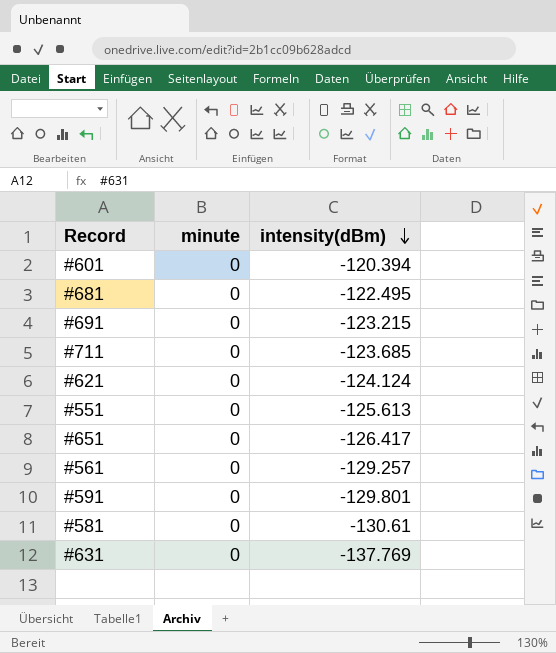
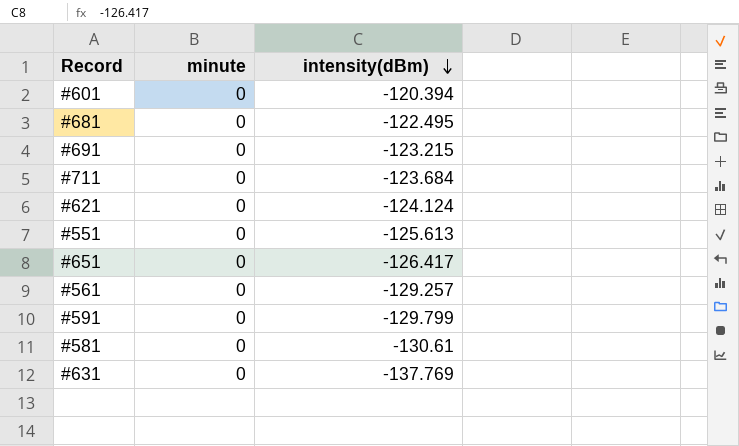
#711 | intensity(dBm): -123.685 -> -123.684
#591 | intensity(dBm): -129.801 -> -129.799

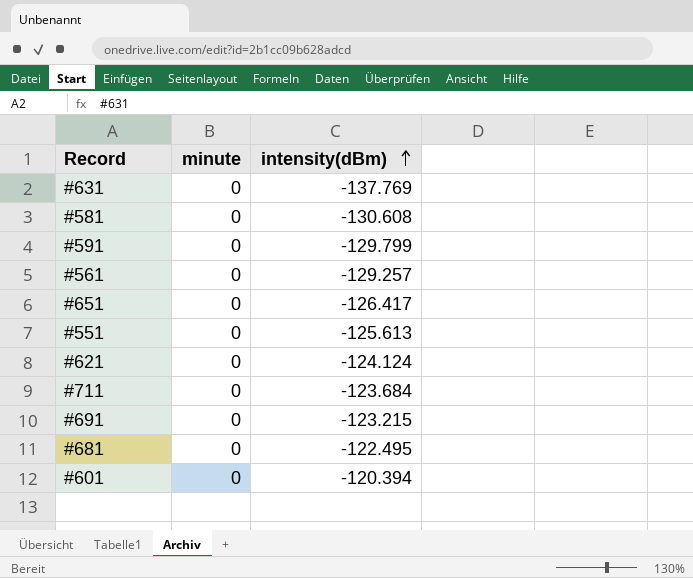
row order: intensity(dBm) descending -> intensity(dBm) ascending
#581 | intensity(dBm): -130.61 -> -130.608

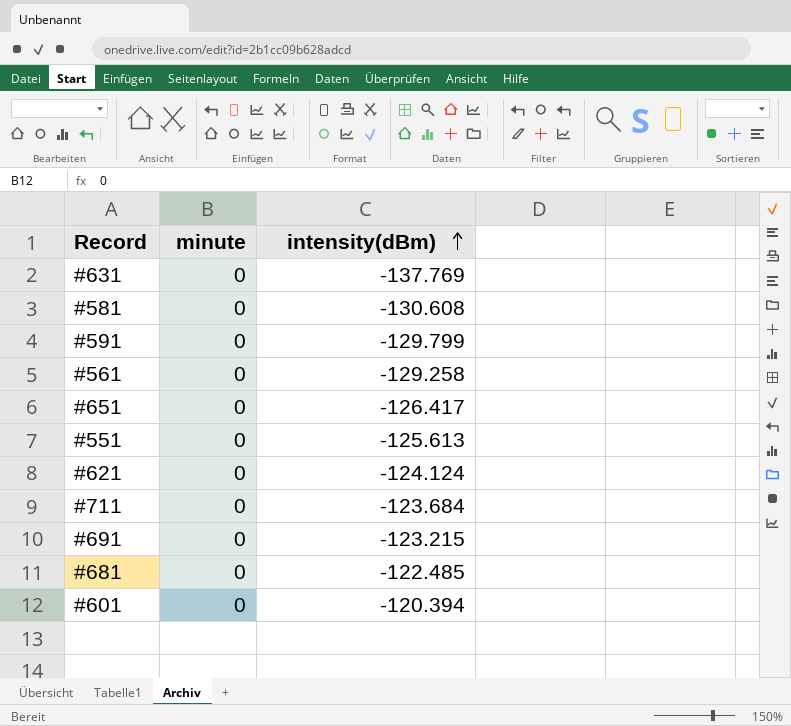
#561 | intensity(dBm): -129.257 -> -129.258
#681 | intensity(dBm): -122.495 -> -122.485

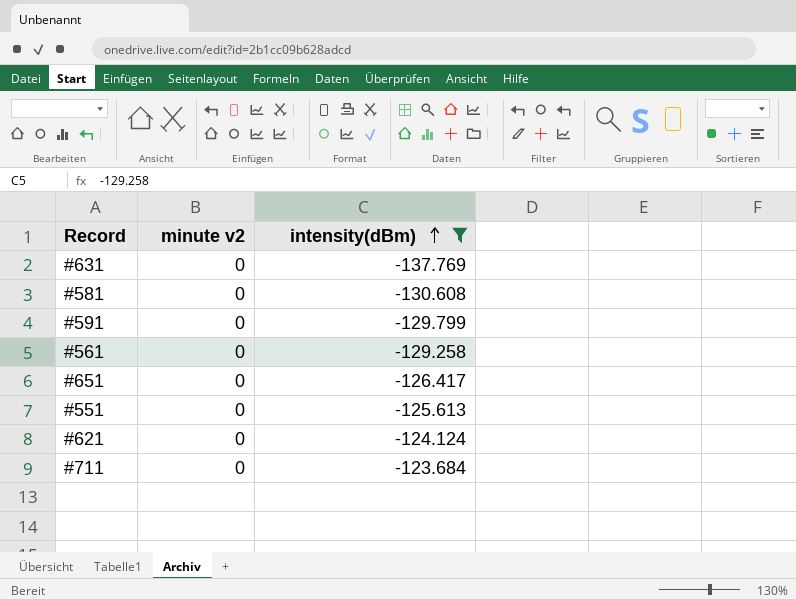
filter: none -> intensity(dBm) <= -123.684
column name: minute -> minute v2

